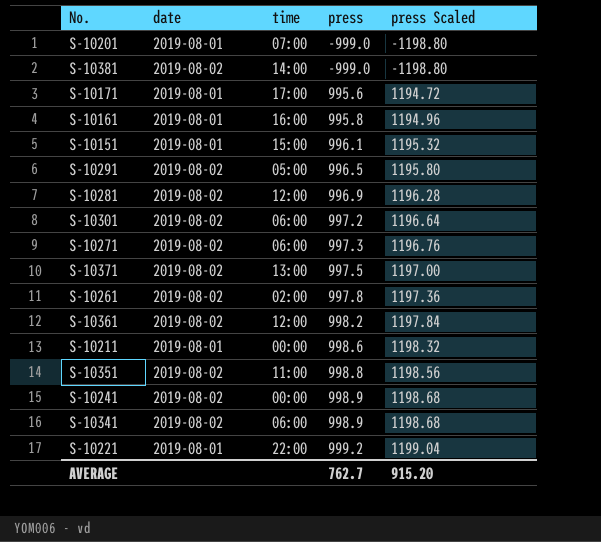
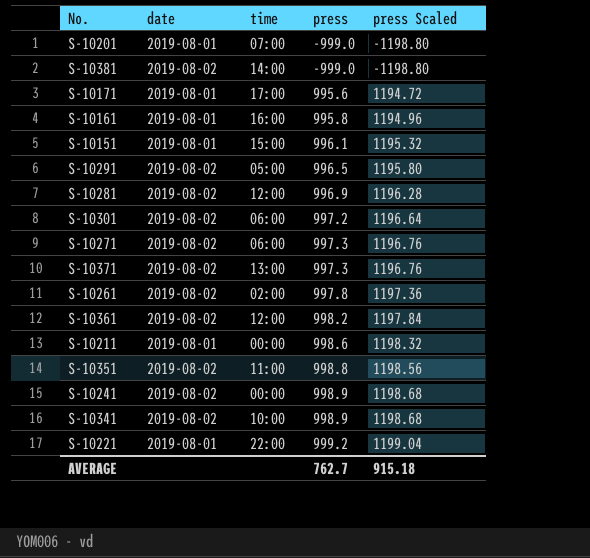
S-10371 | press: 997.5 -> 997.3
S-10371 | press Scaled: 1197.00 -> 1196.76
S-10341 | time: 06:00 -> 10:00
AVERAGE | press Scaled: 915.20 -> 915.18

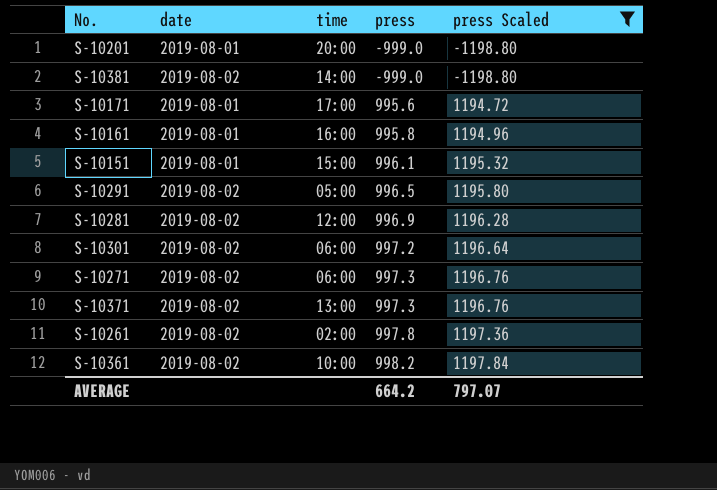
filter: none -> press Scaled <= 1197.84
S-10201 | time: 07:00 -> 20:00
S-10361 | time: 12:00 -> 10:00
AVERAGE | press: 762.7 -> 664.2
AVERAGE | press Scaled: 915.18 -> 797.07

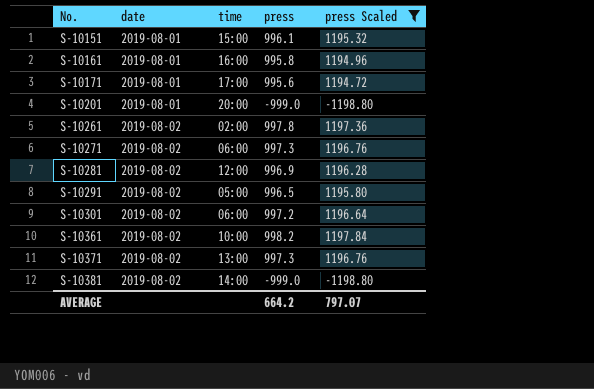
row order: press ascending -> No. ascending

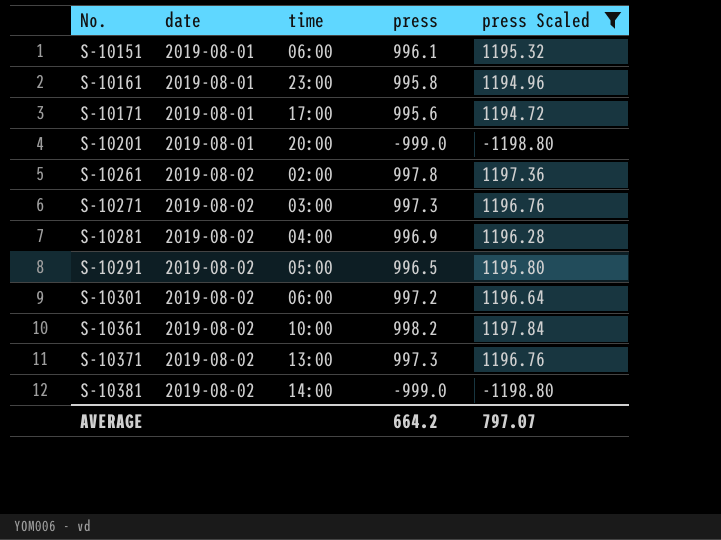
S-10151 | time: 15:00 -> 06:00
S-10161 | time: 16:00 -> 23:00
S-10271 | time: 06:00 -> 03:00
S-10281 | time: 12:00 -> 04:00

